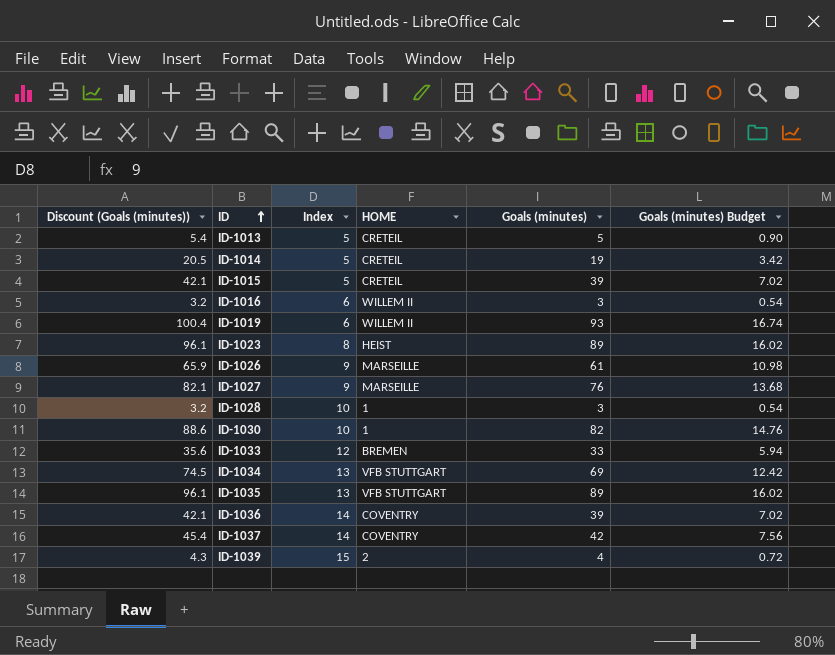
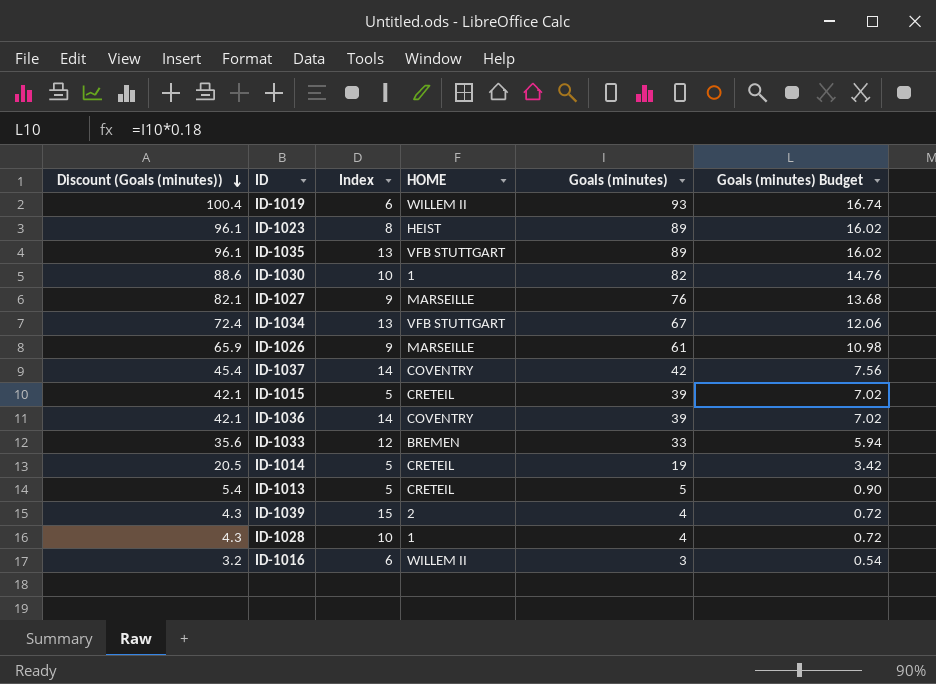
row order: ID ascending -> Discount (Goals (minutes)) descending
ID-1034 | Discount (Goals (minutes)): 74.5 -> 72.4
ID-1034 | Goals (minutes): 69 -> 67
ID-1034 | Goals (minutes) Budget: 12.42 -> 12.06
ID-1028 | Discount (Goals (minutes)): 3.2 -> 4.3
ID-1028 | Goals (minutes): 3 -> 4
ID-1028 | Goals (minutes) Budget: 0.54 -> 0.72

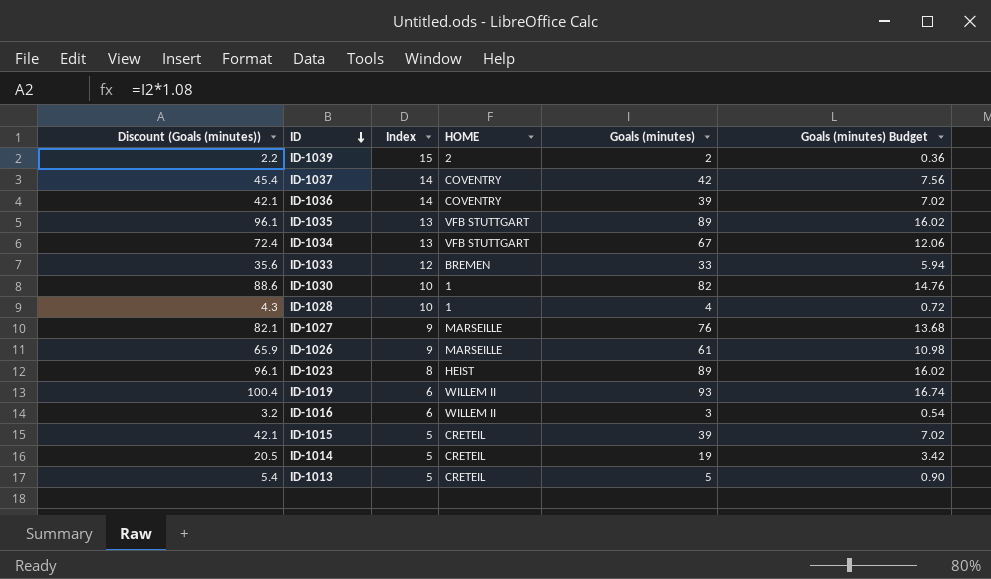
row order: Discount (Goals (minutes)) descending -> ID descending
ID-1039 | Discount (Goals (minutes)): 4.3 -> 2.2
ID-1039 | Goals (minutes): 4 -> 2
ID-1039 | Goals (minutes) Budget: 0.72 -> 0.36

